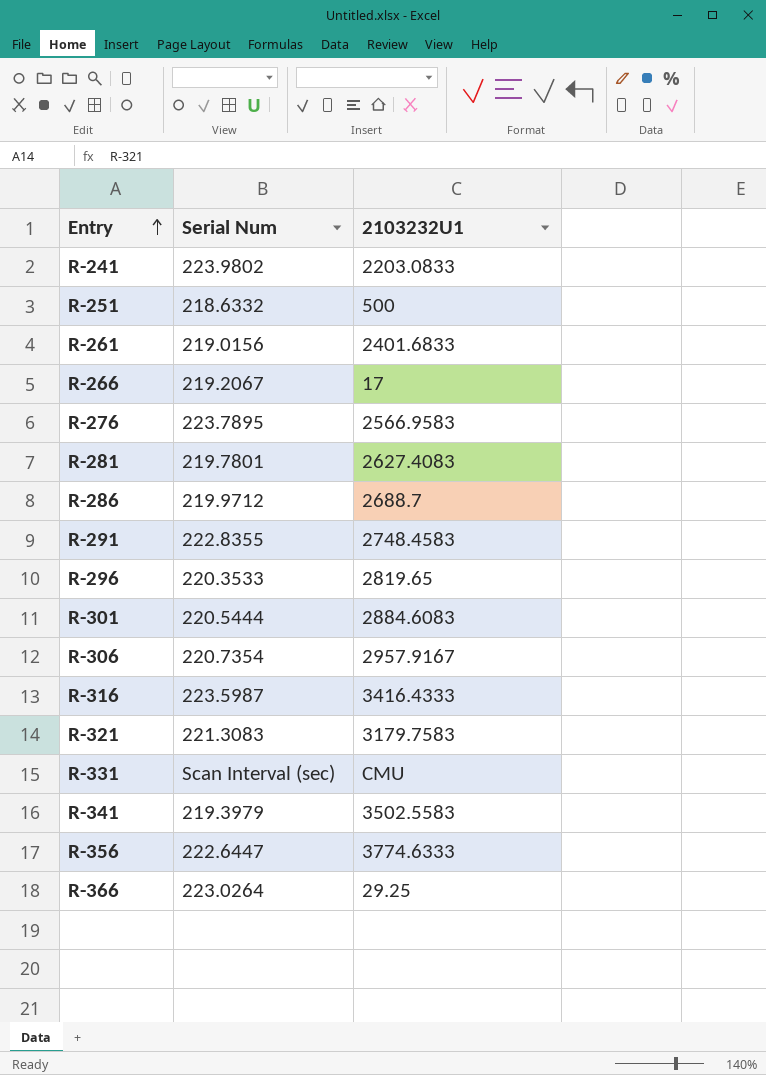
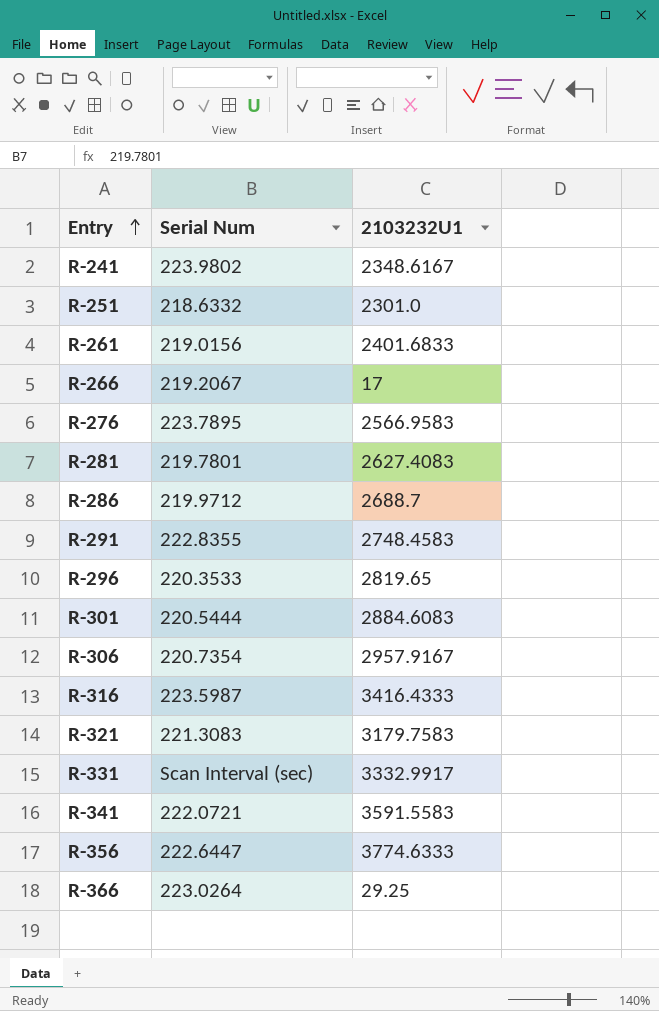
R-241 | 2103232U1: 2203.0833 -> 2348.6167
R-251 | 2103232U1: 500 -> 2301.0
R-331 | 2103232U1: CMU -> 3332.9917
R-341 | Serial Num: 219.3979 -> 222.0721
R-341 | 2103232U1: 3502.5583 -> 3591.5583

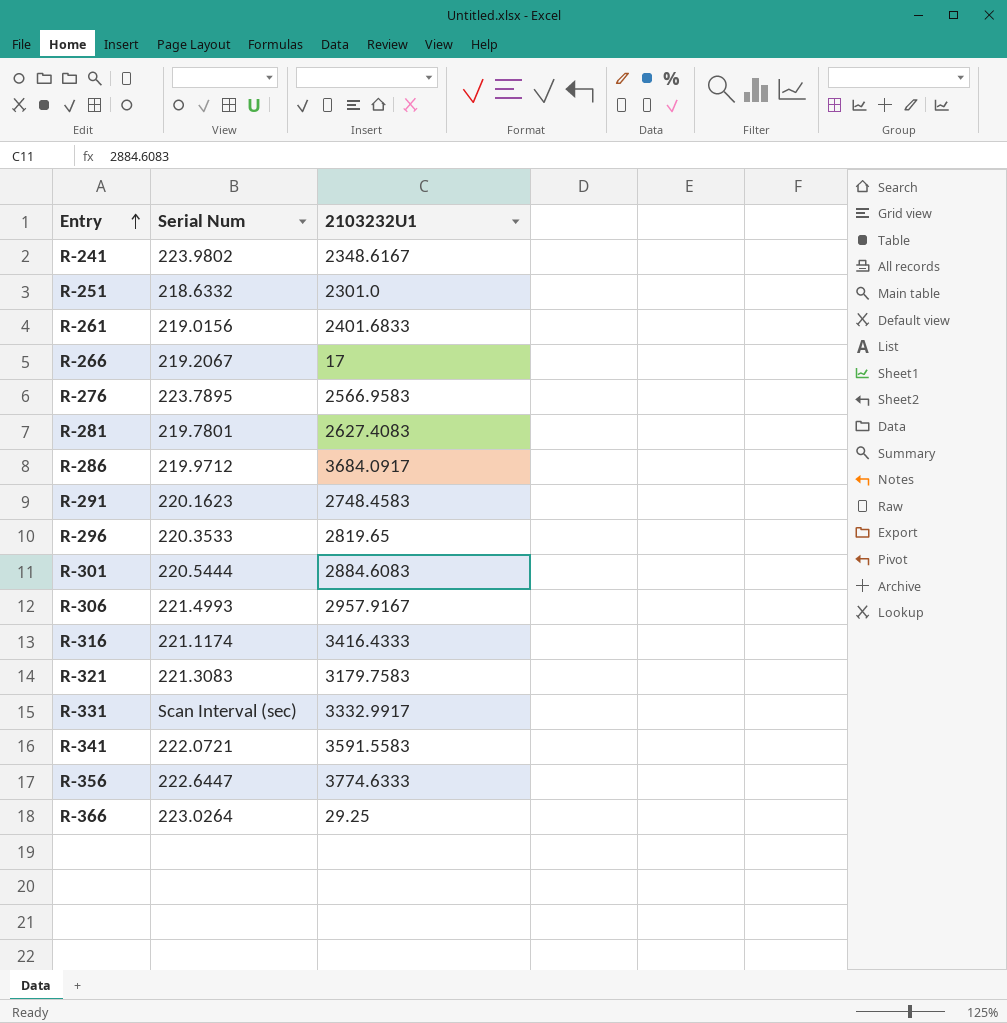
R-286 | 2103232U1: 2688.7 -> 3684.0917
R-291 | Serial Num: 222.8355 -> 220.1623
R-306 | Serial Num: 220.7354 -> 221.4993
R-316 | Serial Num: 223.5987 -> 221.1174

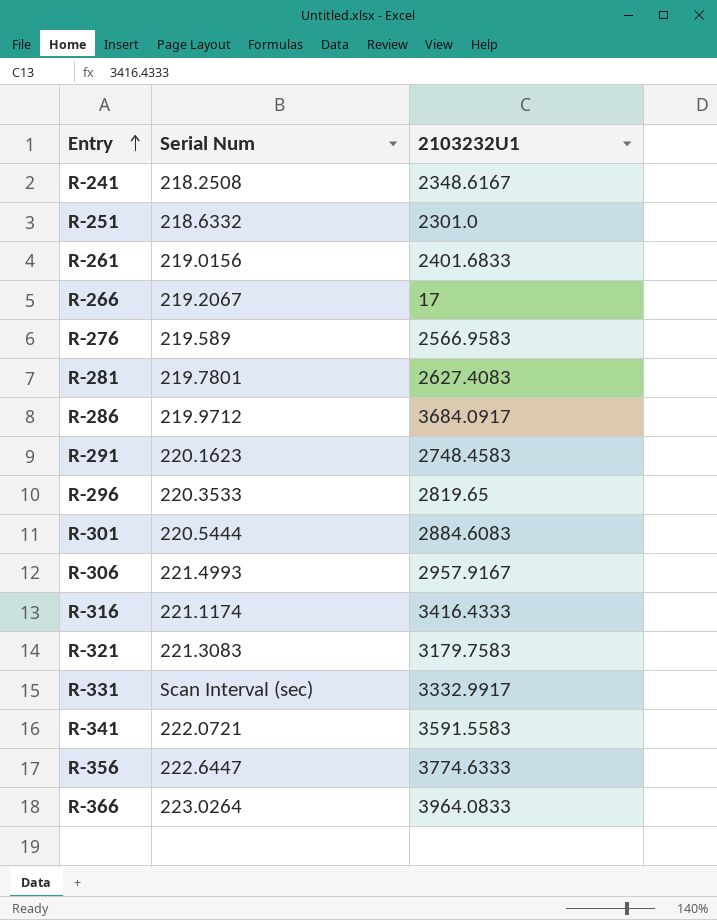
R-241 | Serial Num: 223.9802 -> 218.2508
R-276 | Serial Num: 223.7895 -> 219.589
R-366 | 2103232U1: 29.25 -> 3964.0833

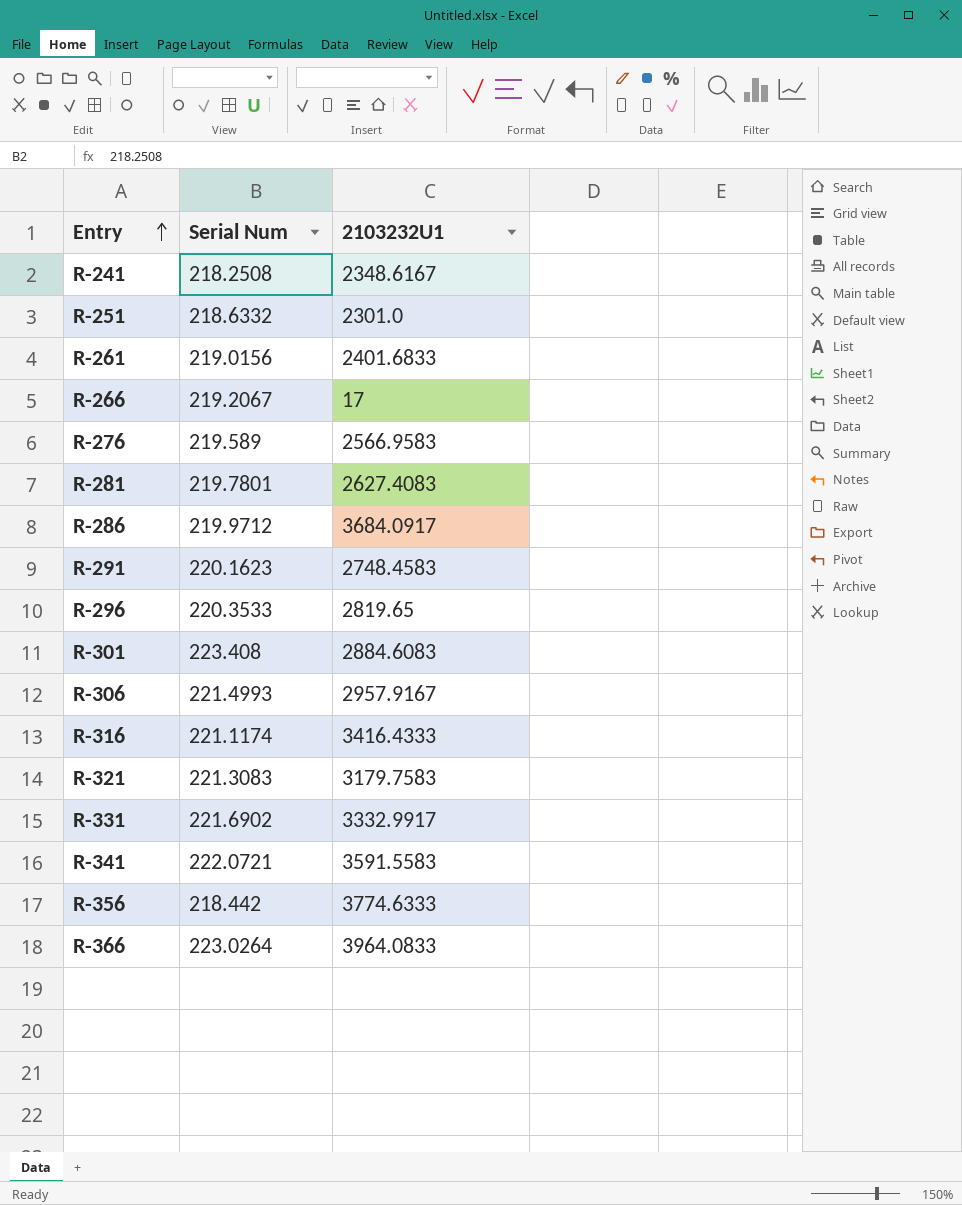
R-301 | Serial Num: 220.5444 -> 223.408
R-331 | Serial Num: Scan Interval (sec) -> 221.6902
R-356 | Serial Num: 222.6447 -> 218.442

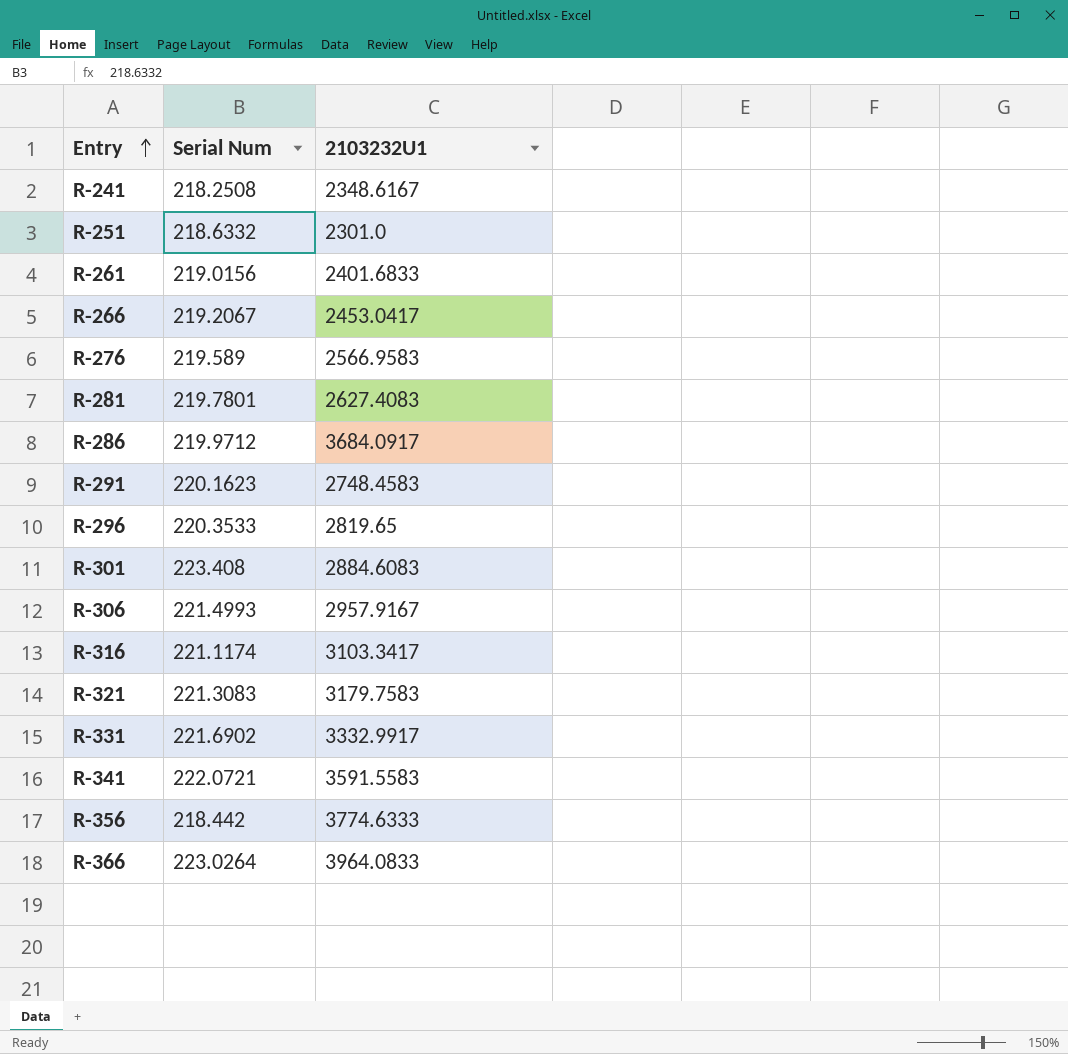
R-266 | 2103232U1: 17 -> 2453.0417
R-316 | 2103232U1: 3416.4333 -> 3103.3417

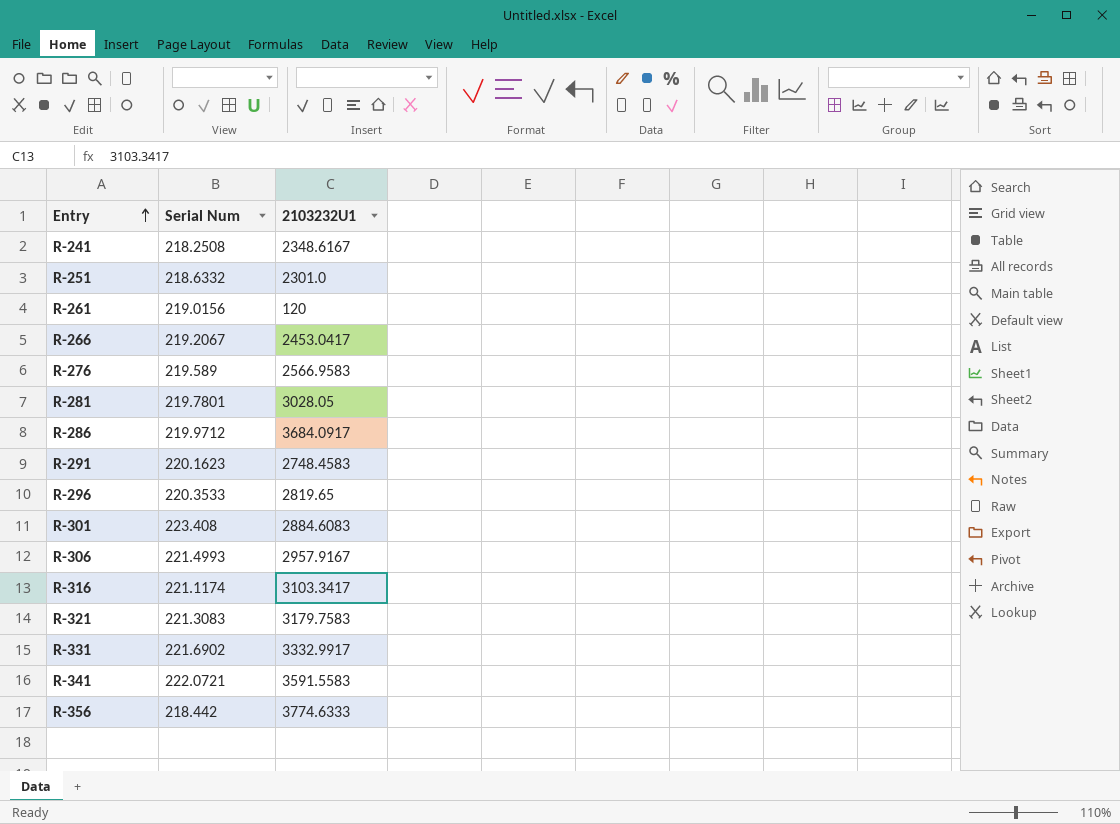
row R-366: 223.0264 | 3964.0833 -> none
R-261 | 2103232U1: 2401.6833 -> 120
R-281 | 2103232U1: 2627.4083 -> 3028.05

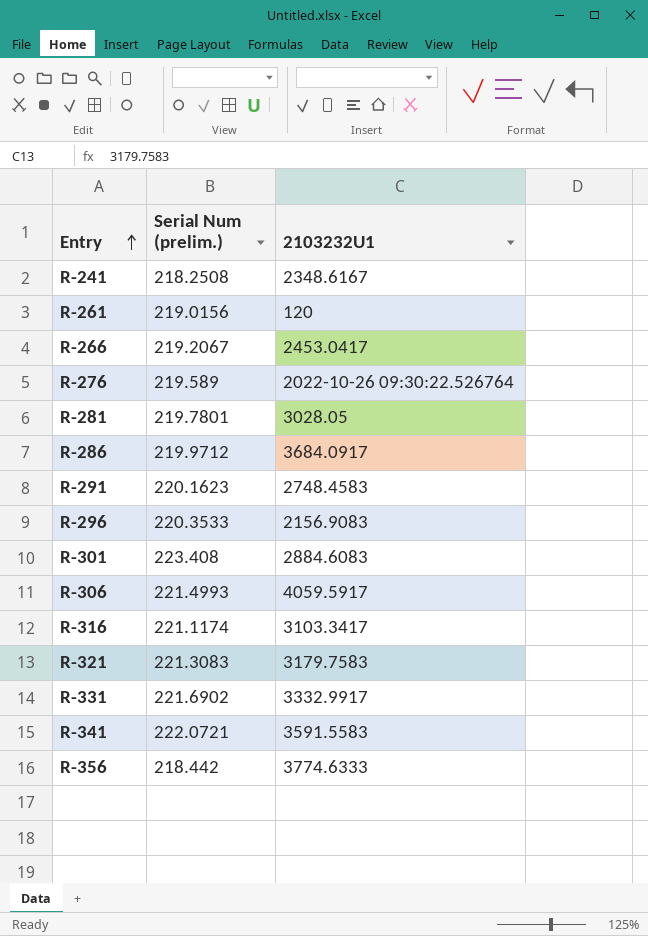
column name: Serial Num -> Serial Num (prelim.)
row R-251: 218.6332 | 2301.0 -> none
R-276 | 2103232U1: 2566.9583 -> 2022-10-26 09:30:22.526764
R-296 | 2103232U1: 2819.65 -> 2156.9083
R-306 | 2103232U1: 2957.9167 -> 4059.5917

